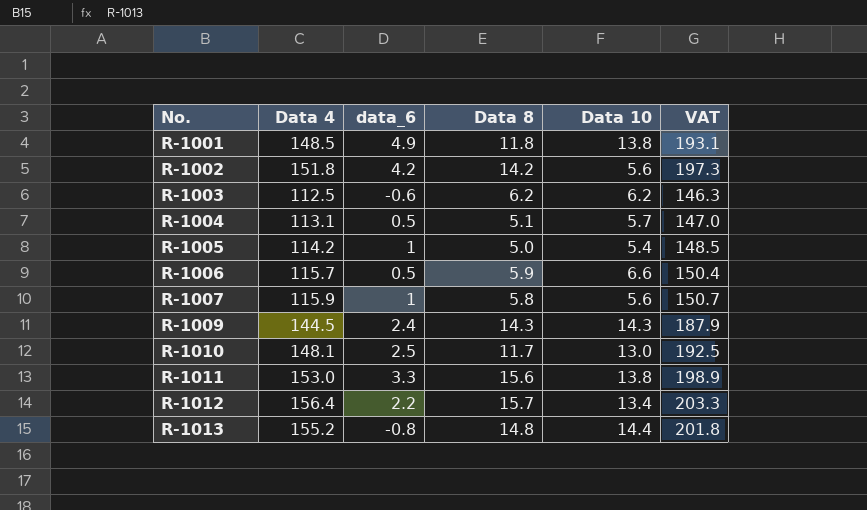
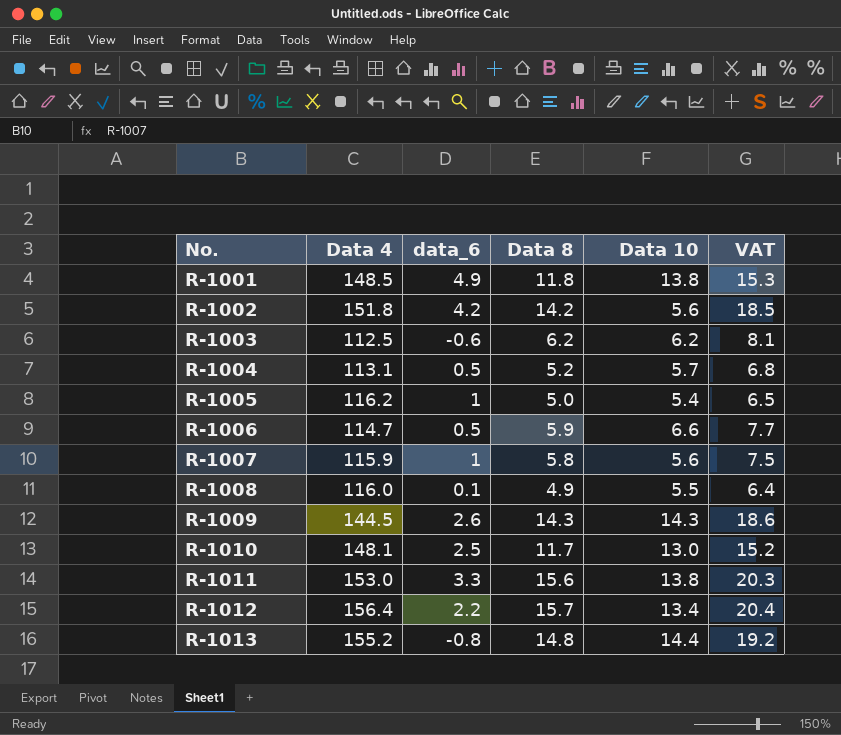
column VAT | formula: [Data 4] * 1.3 -> [Data 8] * 1.3
R-1004 | Data 8: 5.1 -> 5.2
R-1005 | Data 4: 114.2 -> 116.2
R-1006 | Data 4: 115.7 -> 114.7
row R-1008: none -> 116.0 | 0.1 | 4.9 | 5.5 | 6.4
R-1009 | data_6: 2.4 -> 2.6

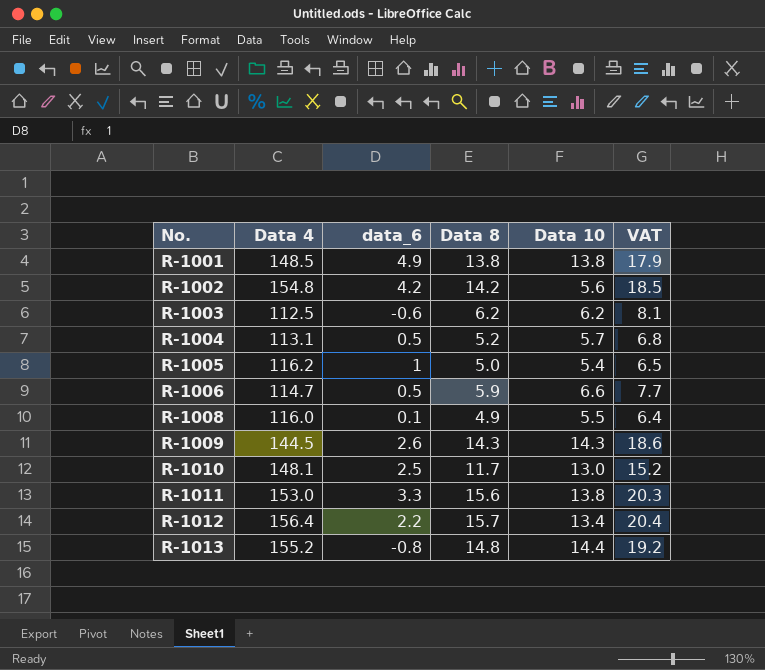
row R-1007: 115.9 | 1 | 5.8 | 5.6 | 7.5 -> none
R-1001 | Data 8: 11.8 -> 13.8
R-1001 | VAT: 15.3 -> 17.9
R-1002 | Data 4: 151.8 -> 154.8

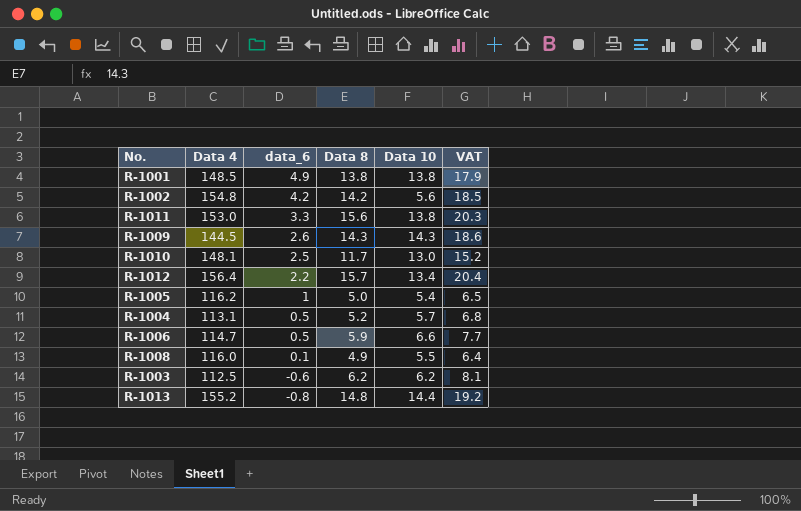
row order: No. ascending -> data_6 descending

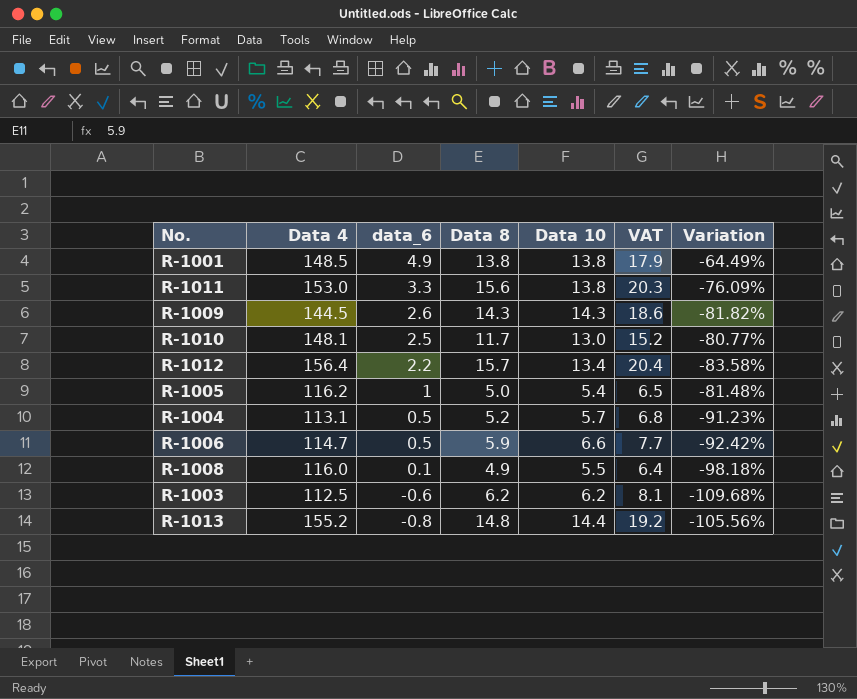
column Variation | formula: none -> ([data_6] - [Data 10]) / [Data 10]
row R-1002: 154.8 | 4.2 | 14.2 | 5.6 | 18.5 -> none

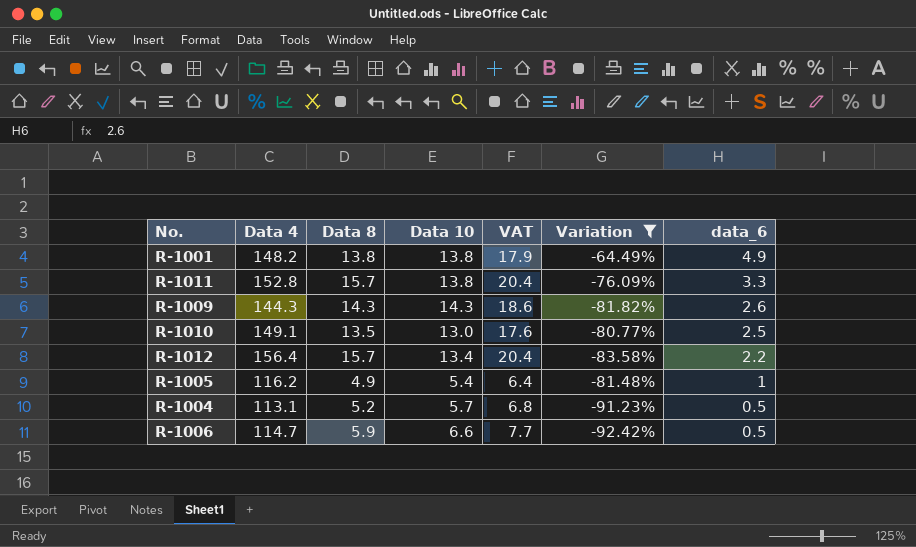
filter: none -> Variation >= -92.42%
column data_6 | position: 3 -> 7
R-1001 | Data 4: 148.5 -> 148.2
R-1011 | Data 4: 153.0 -> 152.8
R-1011 | Data 8: 15.6 -> 15.7
R-1011 | VAT: 20.3 -> 20.4
R-1009 | Data 4: 144.5 -> 144.3
R-1010 | Data 4: 148.1 -> 149.1
R-1010 | Data 8: 11.7 -> 13.5
R-1010 | VAT: 15.2 -> 17.6
R-1005 | Data 8: 5.0 -> 4.9
R-1005 | VAT: 6.5 -> 6.4

